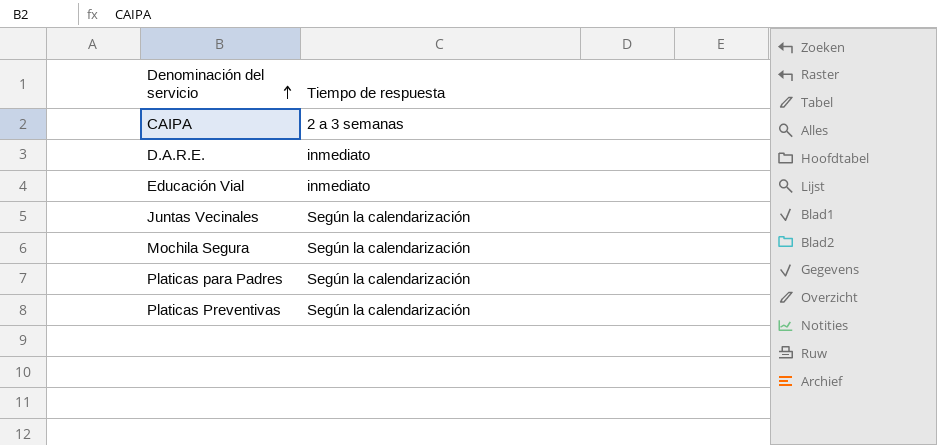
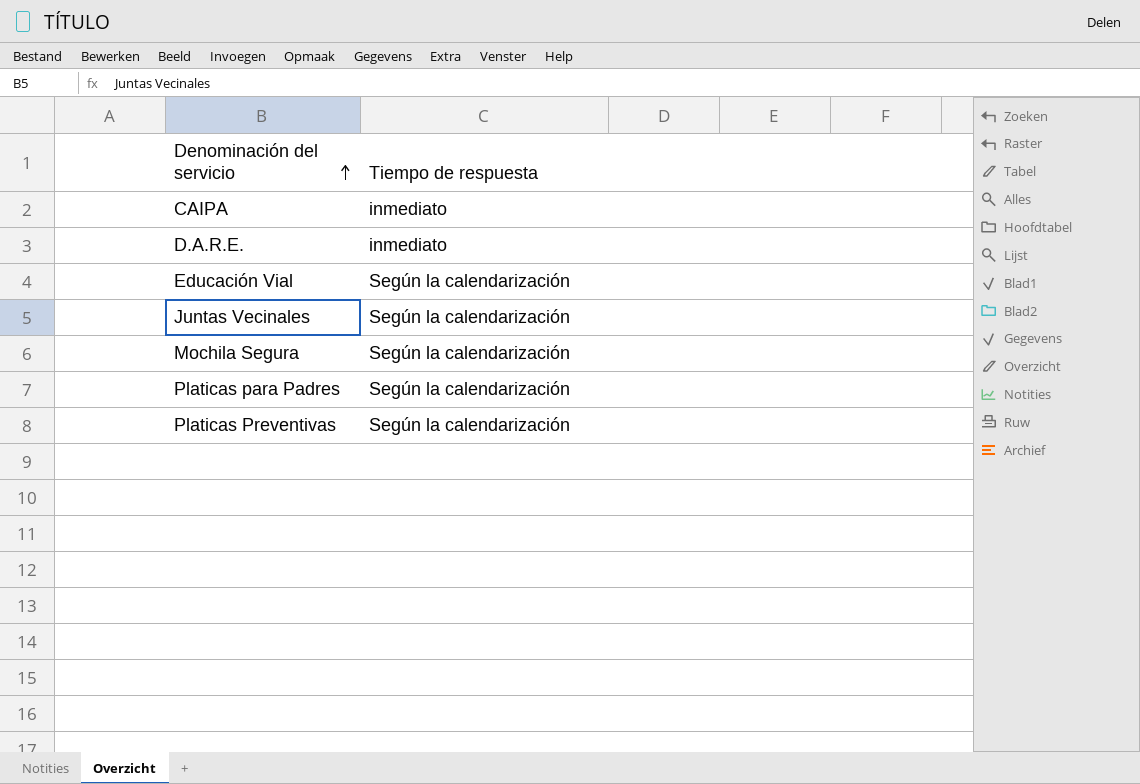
CAIPA | Tiempo de respuesta: 2 a 3 semanas -> inmediato
Educación Vial | Tiempo de respuesta: inmediato -> Según la calendarización

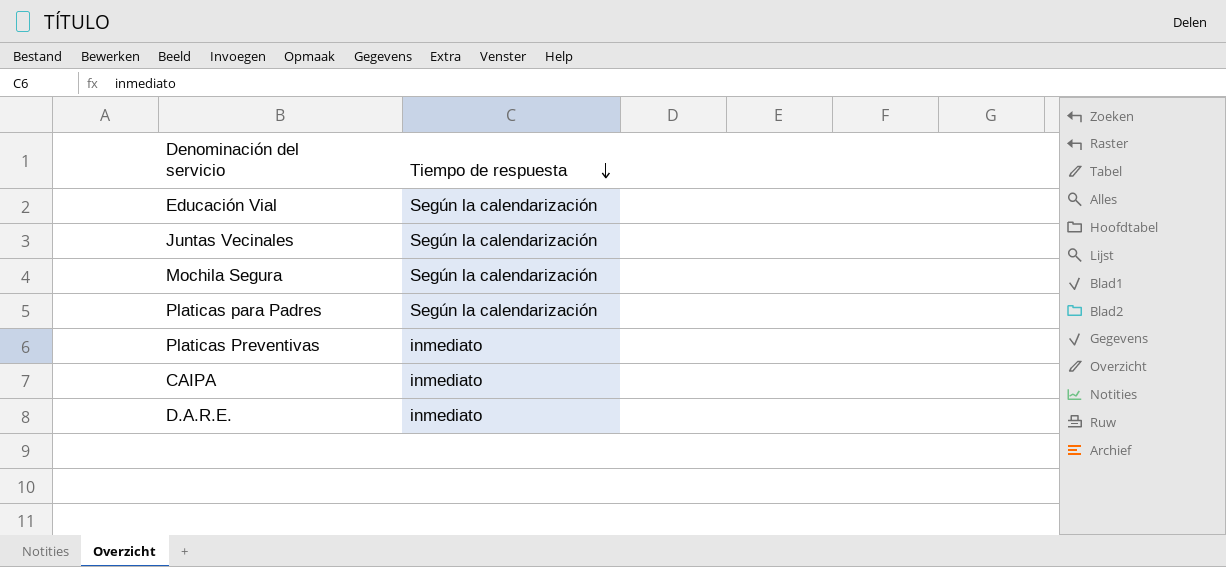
row order: Denominación del servicio ascending -> Tiempo de respuesta descending
Platicas Preventivas | Tiempo de respuesta: Según la calendarización -> inmediato

